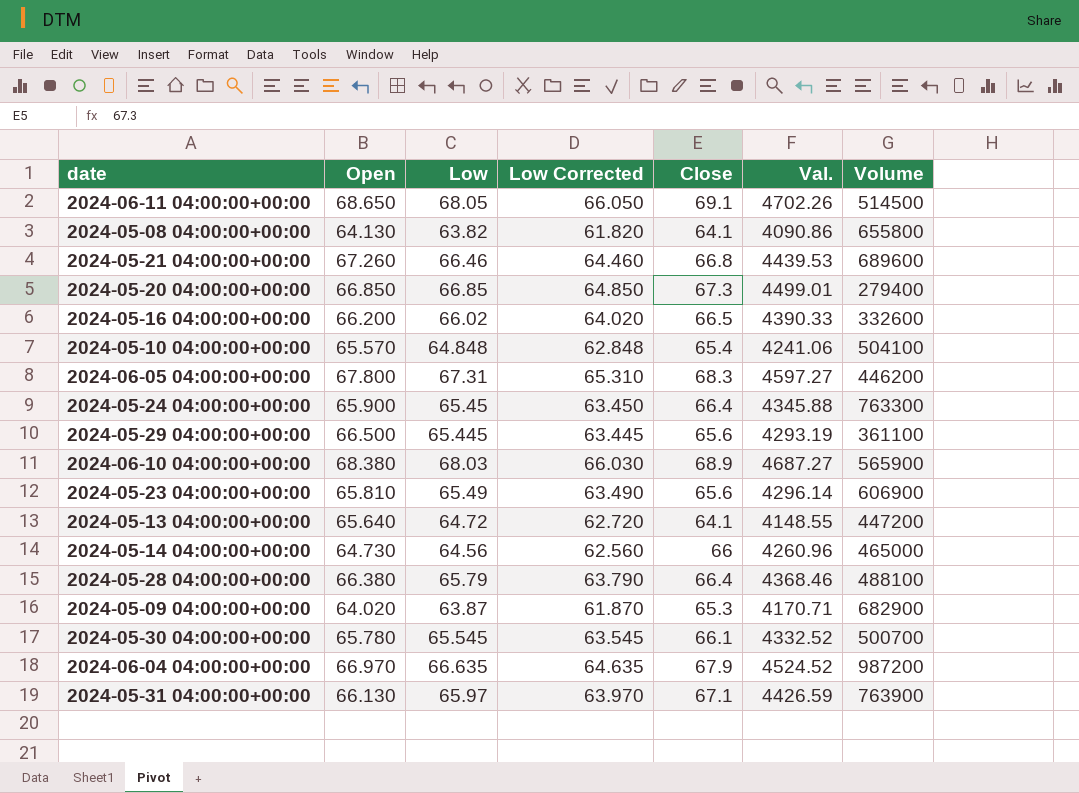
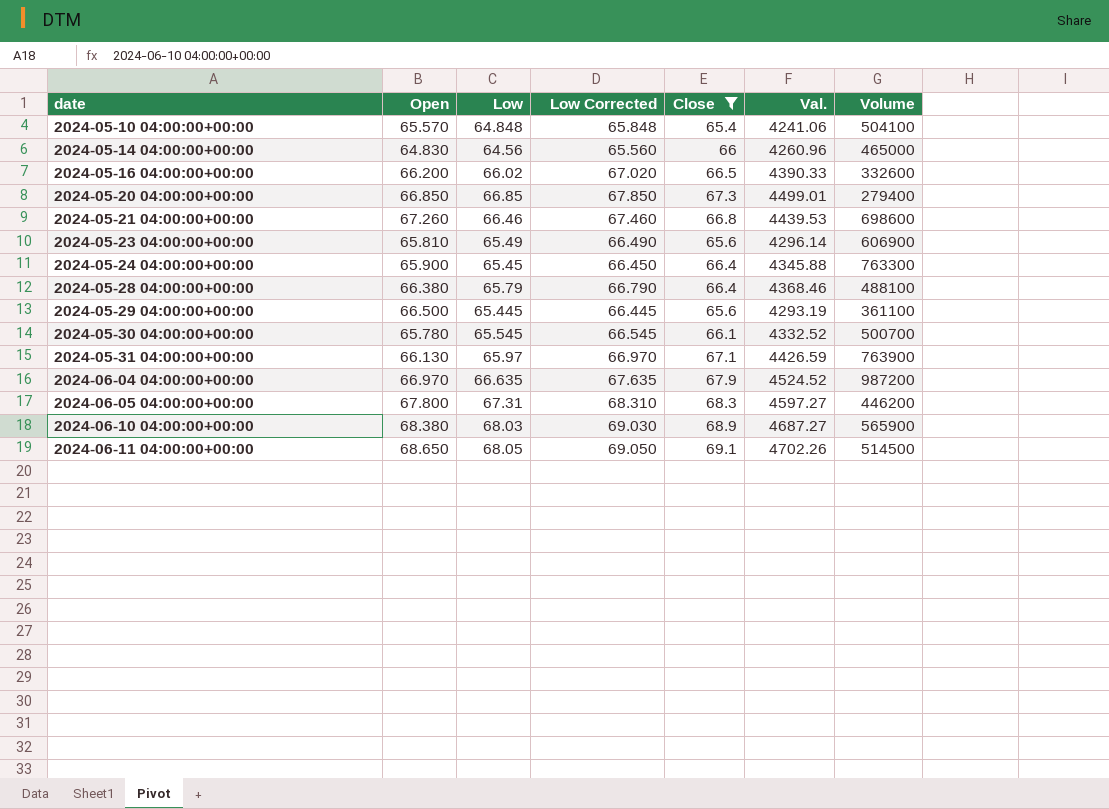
filter: none -> Close >= 65.4
row order: none -> date ascending
column Low Corrected | formula: [Low] - 2 -> [Low] + 1
2024-05-14 04:00:00+00:00 | Open: 64.730 -> 64.830
2024-05-21 04:00:00+00:00 | Volume: 689600 -> 698600

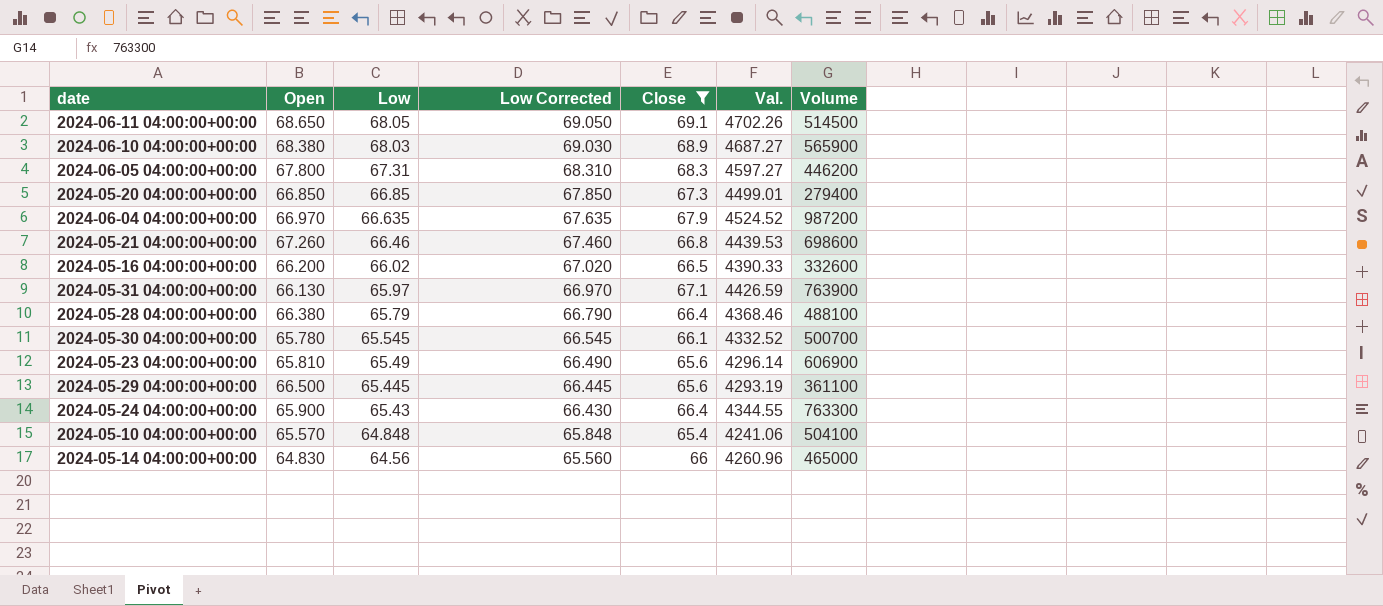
row order: date ascending -> Low descending
2024-05-24 04:00:00+00:00 | Low: 65.45 -> 65.43
2024-05-24 04:00:00+00:00 | Low Corrected: 66.450 -> 66.430
2024-05-24 04:00:00+00:00 | Val.: 4345.88 -> 4344.55

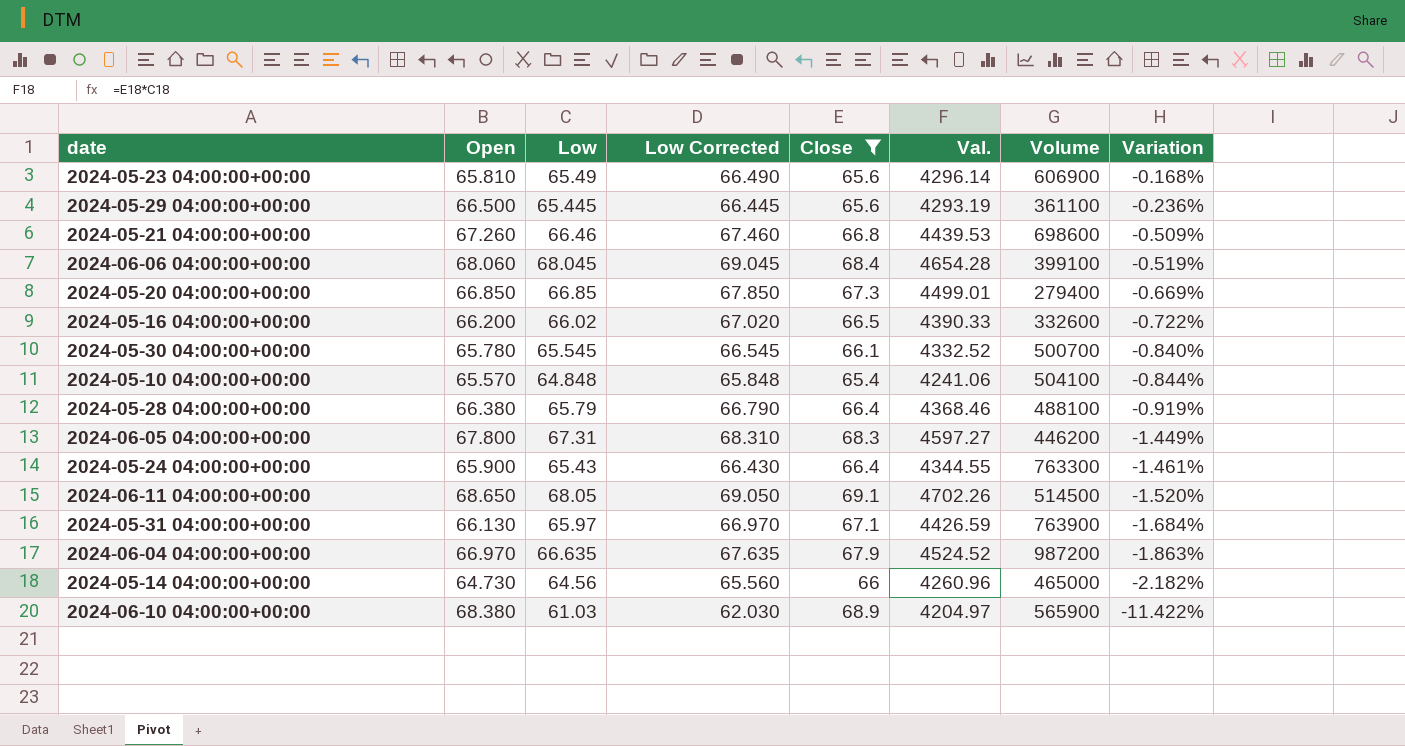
row order: Low descending -> Variation descending
column Variation | formula: none -> ([Low] - [Close]) / [Close]
row 2024-06-06 04:00:00+00:00: none -> 68.060 | 68.045 | 69.045 | 68.4 | 4654.28 | 399100 | -0.519%
2024-05-14 04:00:00+00:00 | Open: 64.830 -> 64.730
2024-06-10 04:00:00+00:00 | Low: 68.03 -> 61.03
2024-06-10 04:00:00+00:00 | Low Corrected: 69.030 -> 62.030
2024-06-10 04:00:00+00:00 | Val.: 4687.27 -> 4204.97

